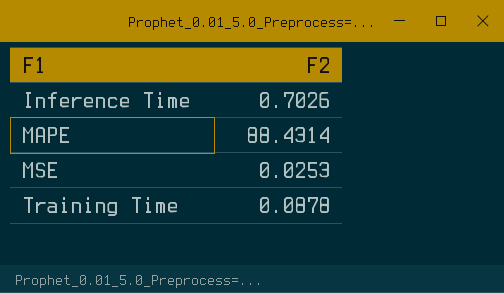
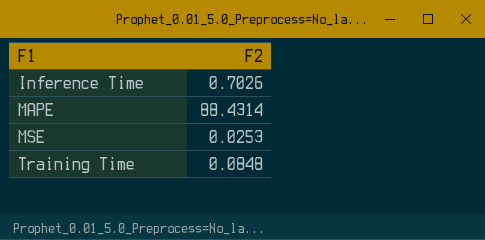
Training Time | F2: 0.0878 -> 0.0848

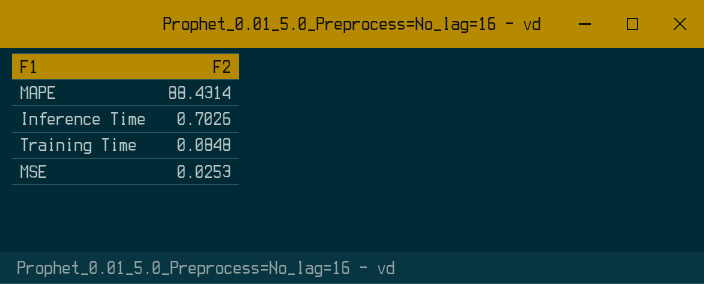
row order: F1 ascending -> F2 descending

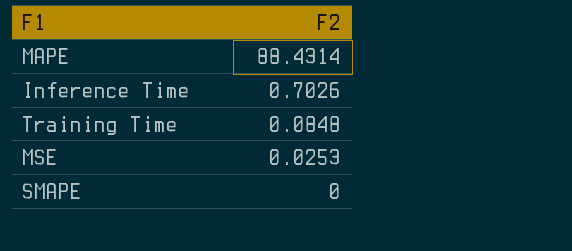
row SMAPE: none -> 0

